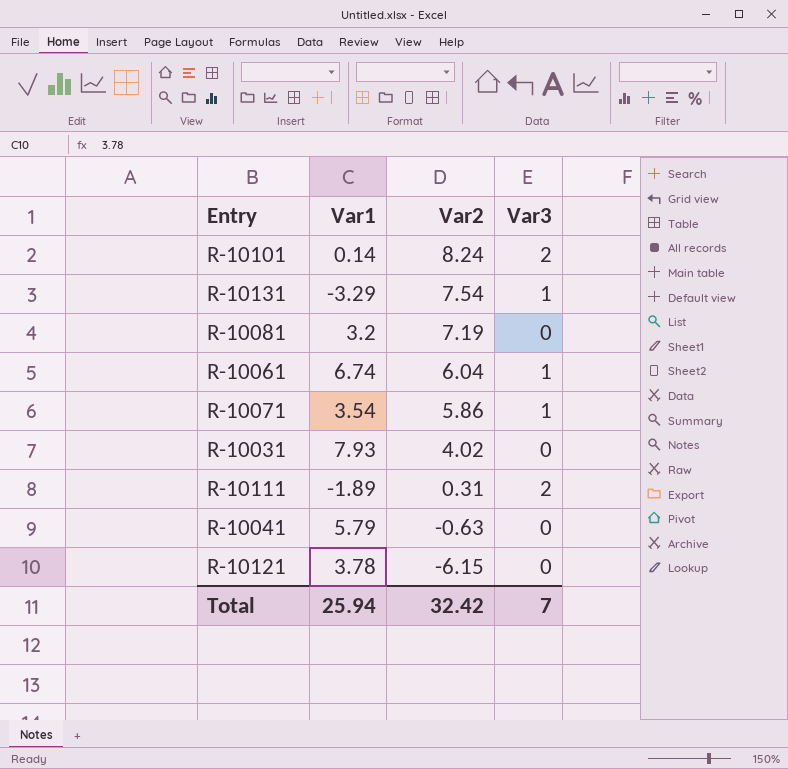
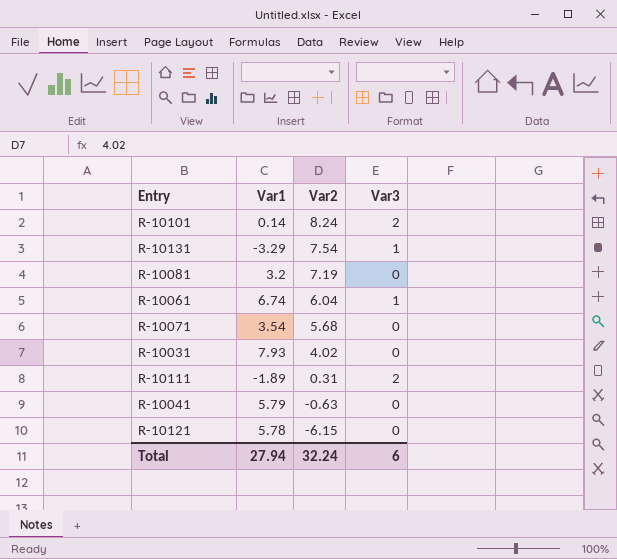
R-10071 | Var2: 5.86 -> 5.68
R-10071 | Var3: 1 -> 0
R-10121 | Var1: 3.78 -> 5.78
Total | Var1: 25.94 -> 27.94
Total | Var2: 32.42 -> 32.24
Total | Var3: 7 -> 6

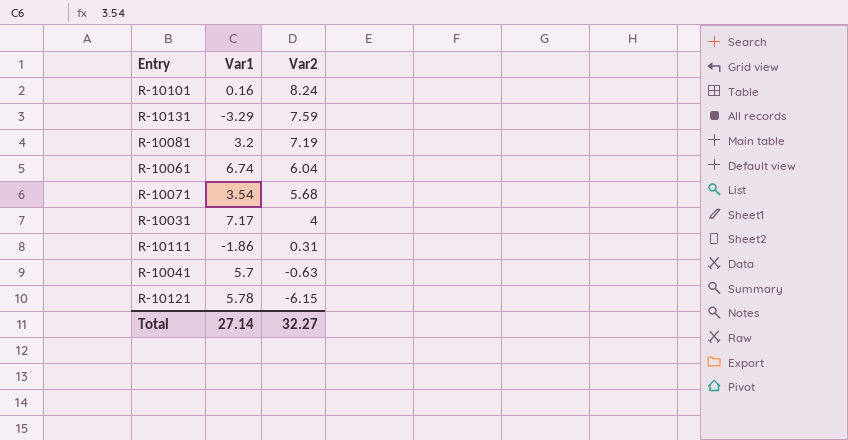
column Var3 | position: 4 -> none
R-10101 | Var1: 0.14 -> 0.16
R-10131 | Var2: 7.54 -> 7.59
R-10031 | Var1: 7.93 -> 7.17
R-10031 | Var2: 4.02 -> 4
R-10111 | Var1: -1.89 -> -1.86
R-10041 | Var1: 5.79 -> 5.7
Total | Var1: 27.94 -> 27.14
Total | Var2: 32.24 -> 32.27

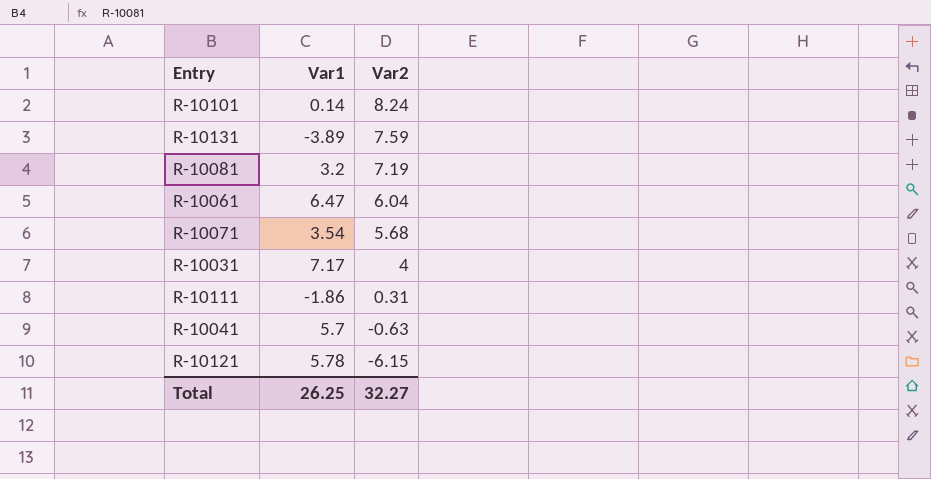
R-10101 | Var1: 0.16 -> 0.14
R-10131 | Var1: -3.29 -> -3.89
R-10061 | Var1: 6.74 -> 6.47
Total | Var1: 27.14 -> 26.25

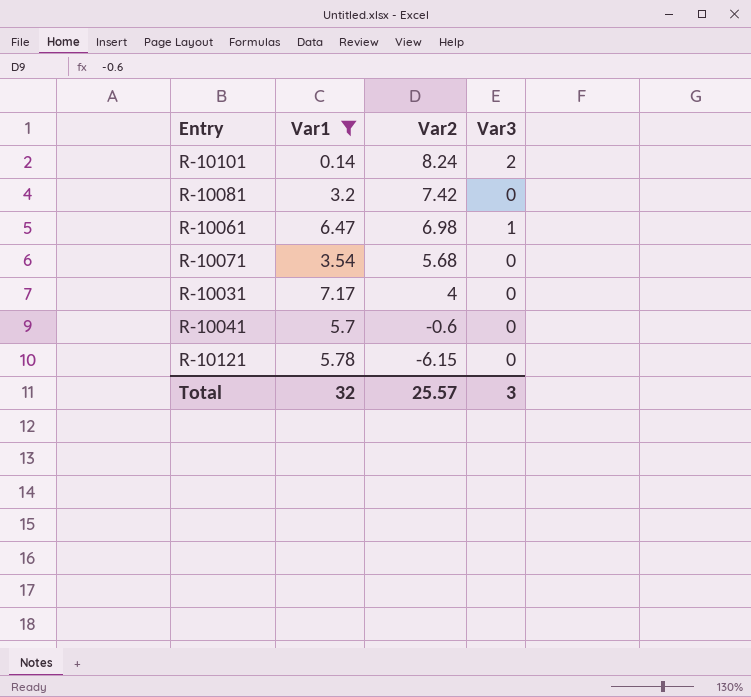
filter: none -> Var1 >= 0.14
column Var3 | position: none -> 4
R-10081 | Var2: 7.19 -> 7.42
R-10061 | Var2: 6.04 -> 6.98
R-10041 | Var2: -0.63 -> -0.6
Total | Var1: 26.25 -> 32
Total | Var2: 32.27 -> 25.57

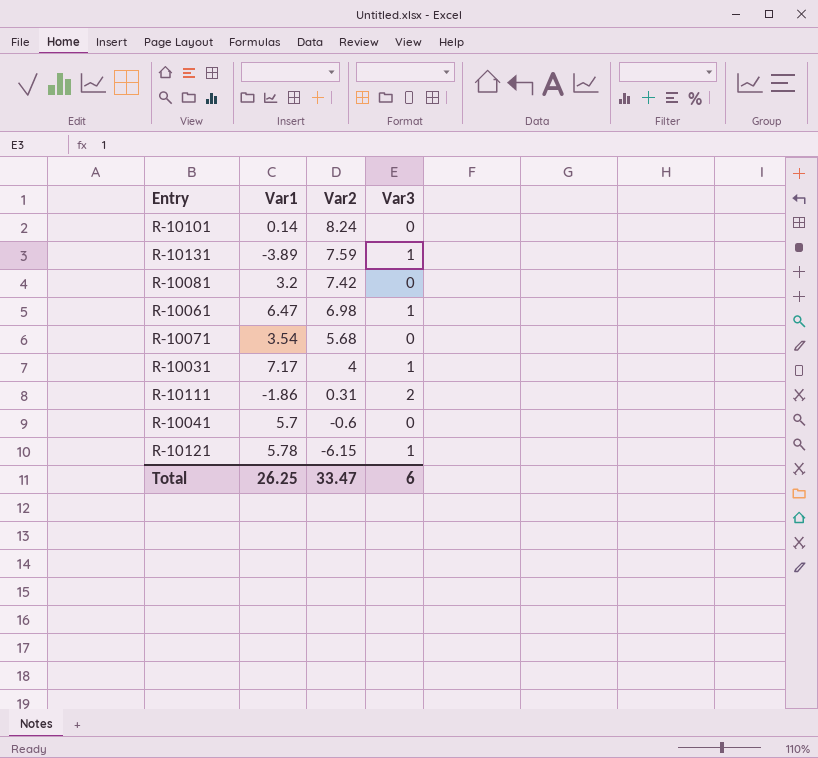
filter: Var1 >= 0.14 -> none
R-10101 | Var3: 2 -> 0
R-10031 | Var3: 0 -> 1
R-10121 | Var3: 0 -> 1
Total | Var1: 32 -> 26.25
Total | Var2: 25.57 -> 33.47
Total | Var3: 3 -> 6

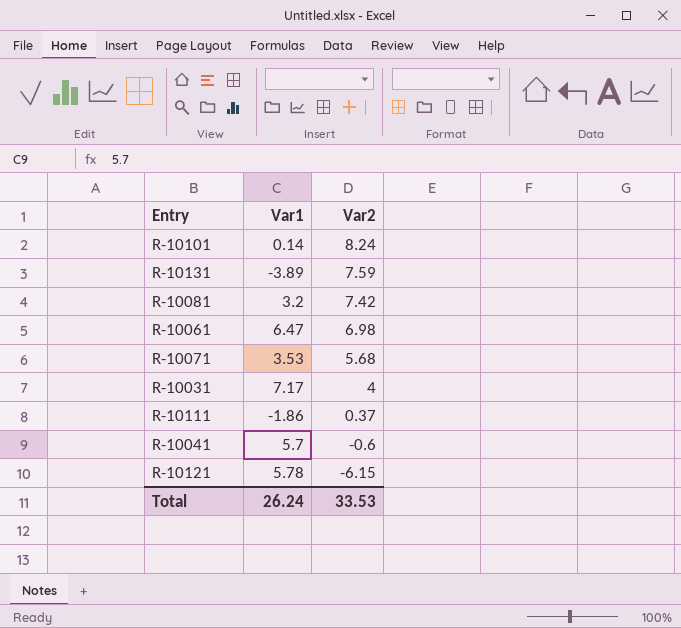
column Var3 | position: 4 -> none
R-10071 | Var1: 3.54 -> 3.53
R-10111 | Var2: 0.31 -> 0.37
Total | Var1: 26.25 -> 26.24
Total | Var2: 33.47 -> 33.53

